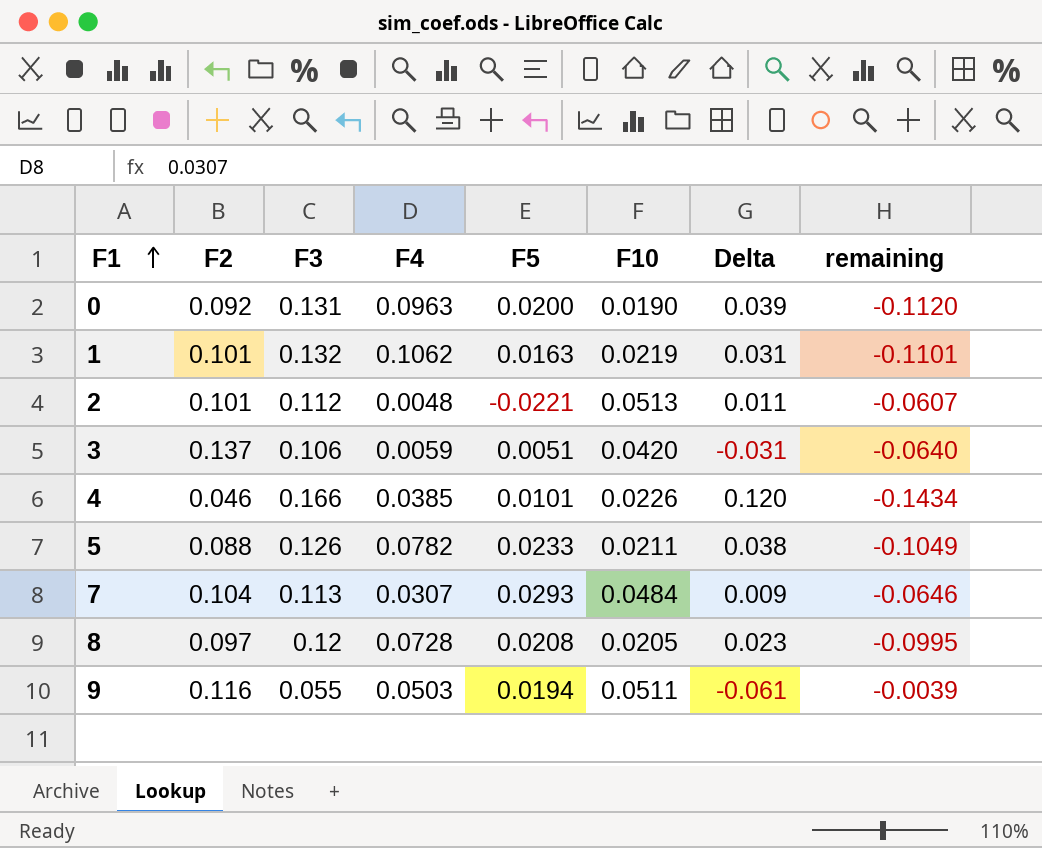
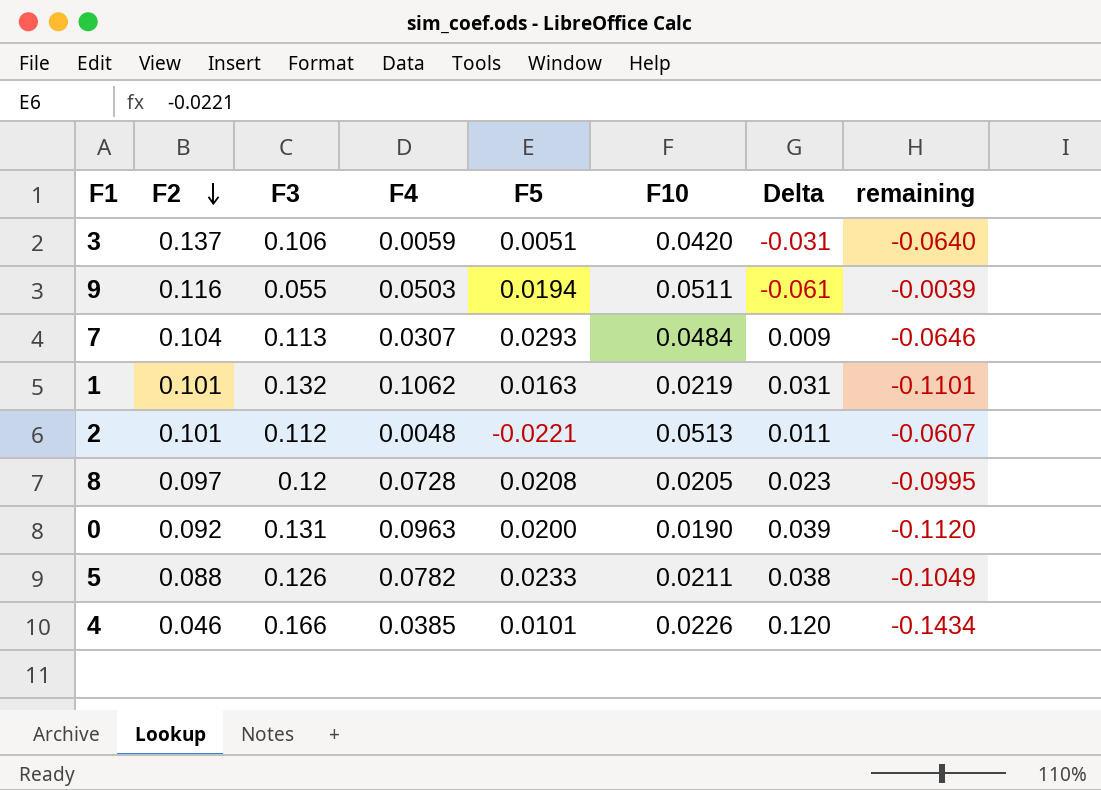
row order: F1 ascending -> F2 descending

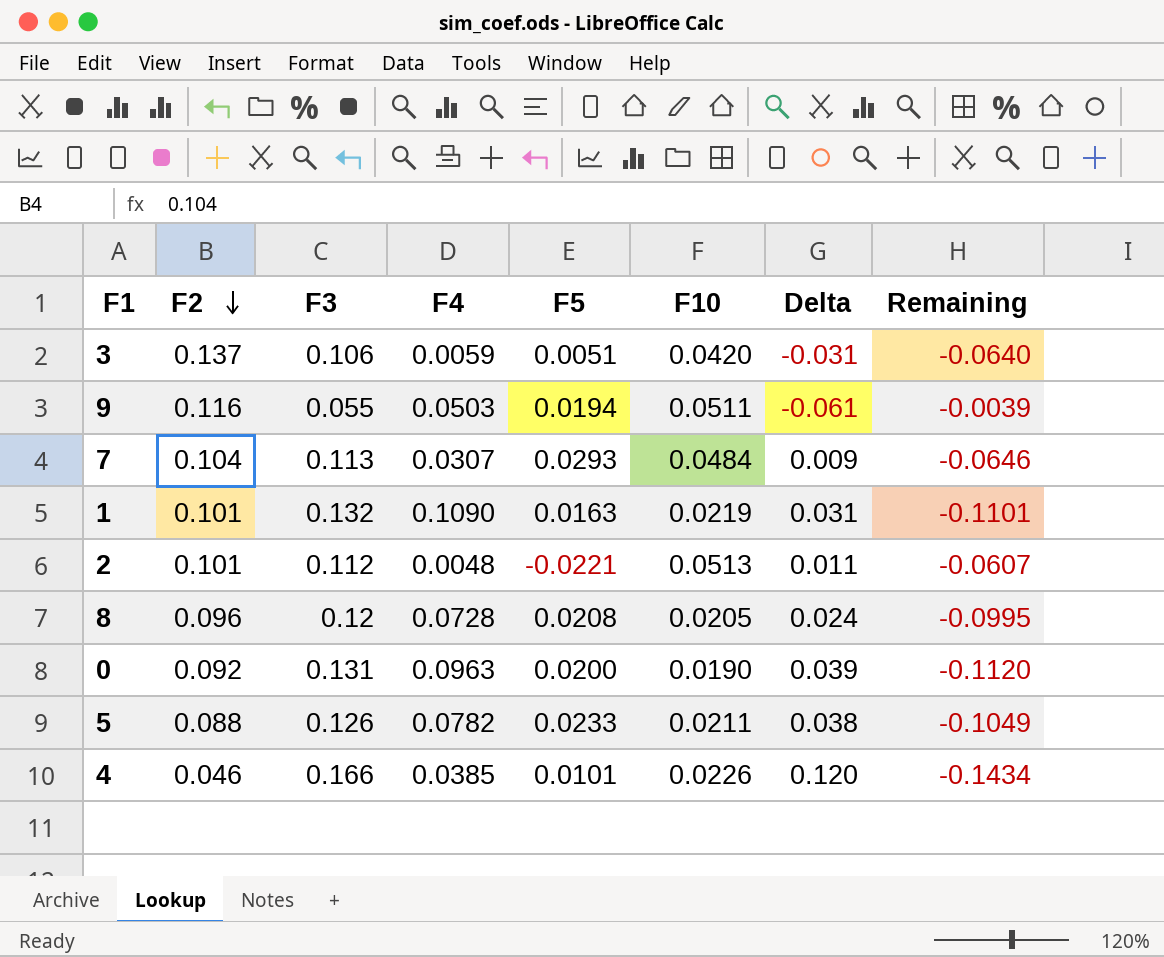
column name: remaining -> Remaining
1 | F4: 0.1062 -> 0.1090
8 | F2: 0.097 -> 0.096
8 | Delta: 0.023 -> 0.024

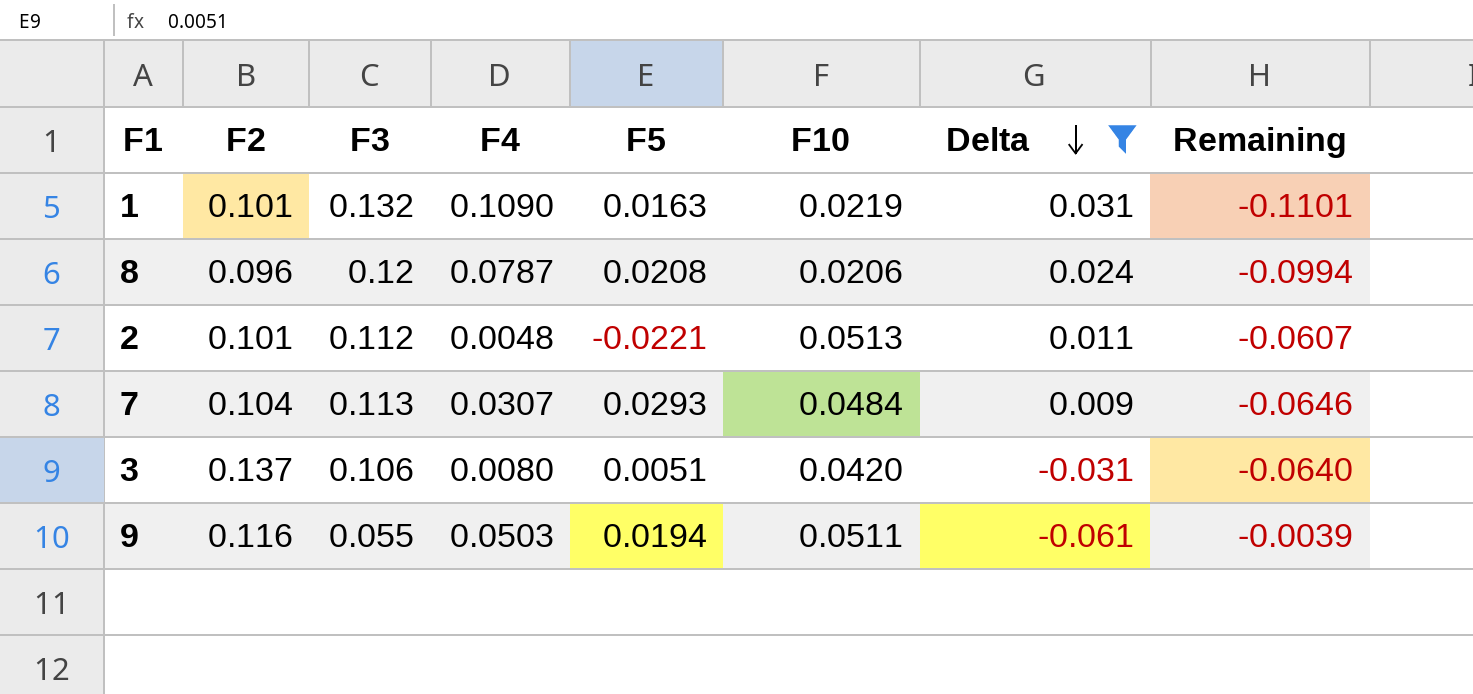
filter: none -> Delta <= 0.031
row order: F2 descending -> Delta descending
8 | F4: 0.0728 -> 0.0787
8 | F10: 0.0205 -> 0.0206
8 | Remaining: -0.0995 -> -0.0994
3 | F4: 0.0059 -> 0.0080

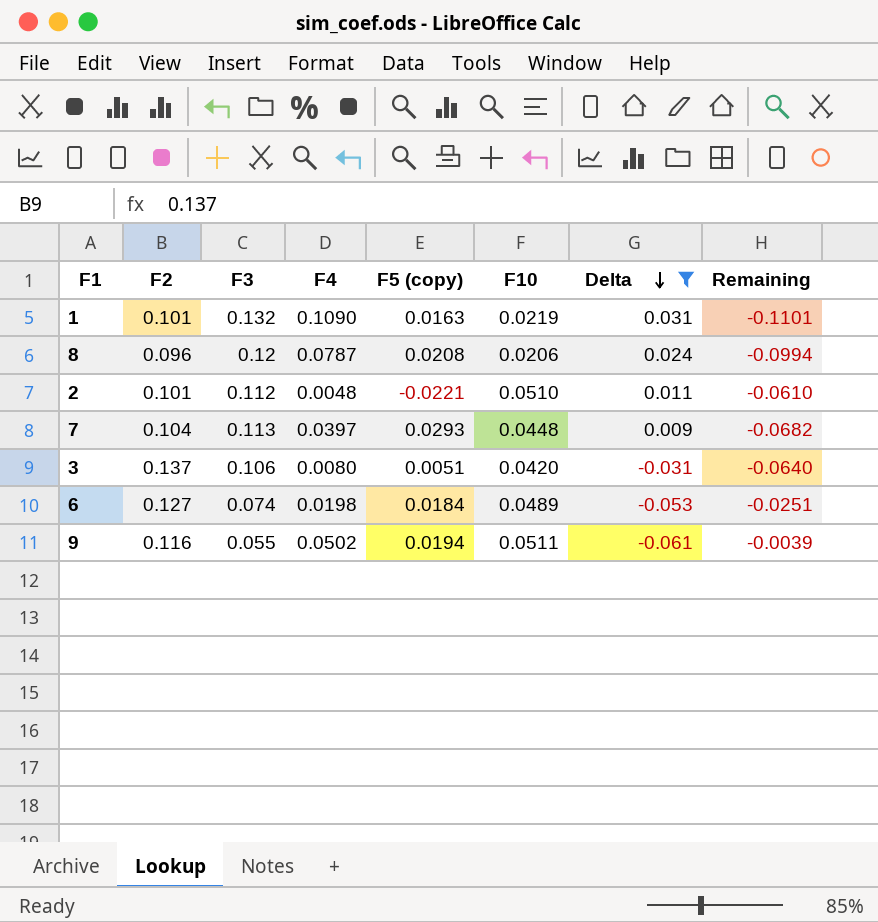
column name: F5 -> F5 (copy)
2 | F10: 0.0513 -> 0.0510
2 | Remaining: -0.0607 -> -0.0610
7 | F4: 0.0307 -> 0.0397
7 | F10: 0.0484 -> 0.0448
7 | Remaining: -0.0646 -> -0.0682
row 6: none -> 0.127 | 0.074 | 0.0198 | 0.0184 | 0.0489 | -0.053 | -0.0251
9 | F4: 0.0503 -> 0.0502

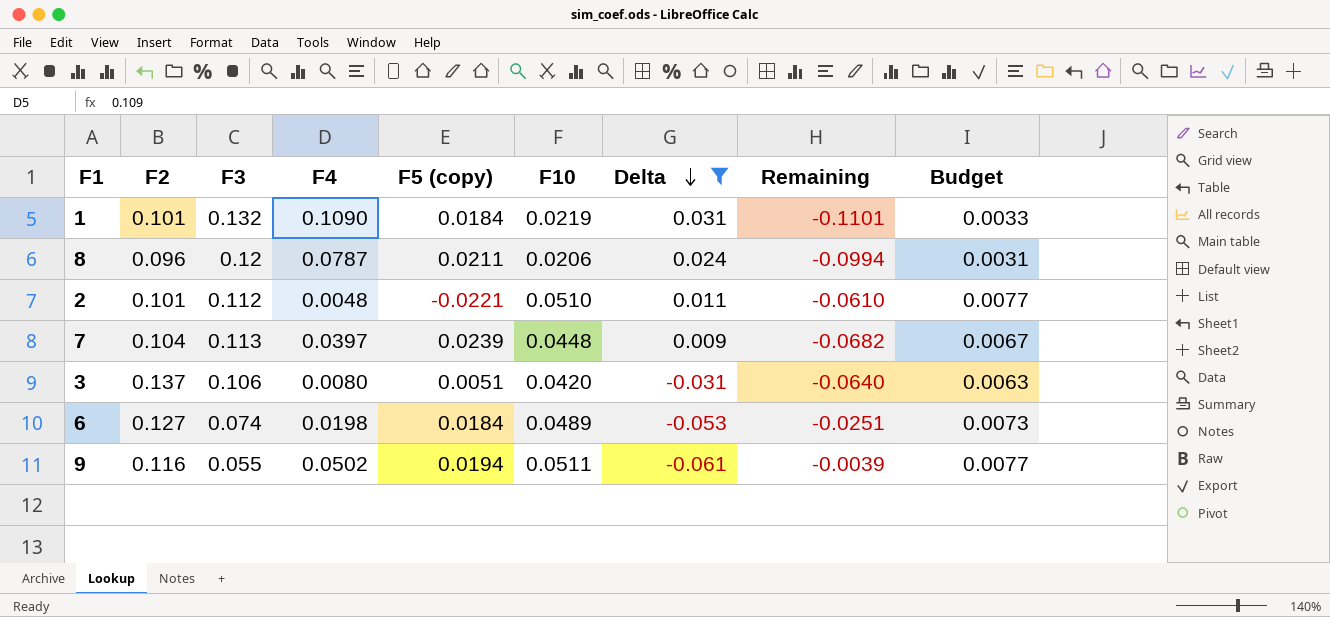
column Budget | formula: none -> [F10] * 0.15
1 | F5 (copy): 0.0163 -> 0.0184
8 | F5 (copy): 0.0208 -> 0.0211
7 | F5 (copy): 0.0293 -> 0.0239

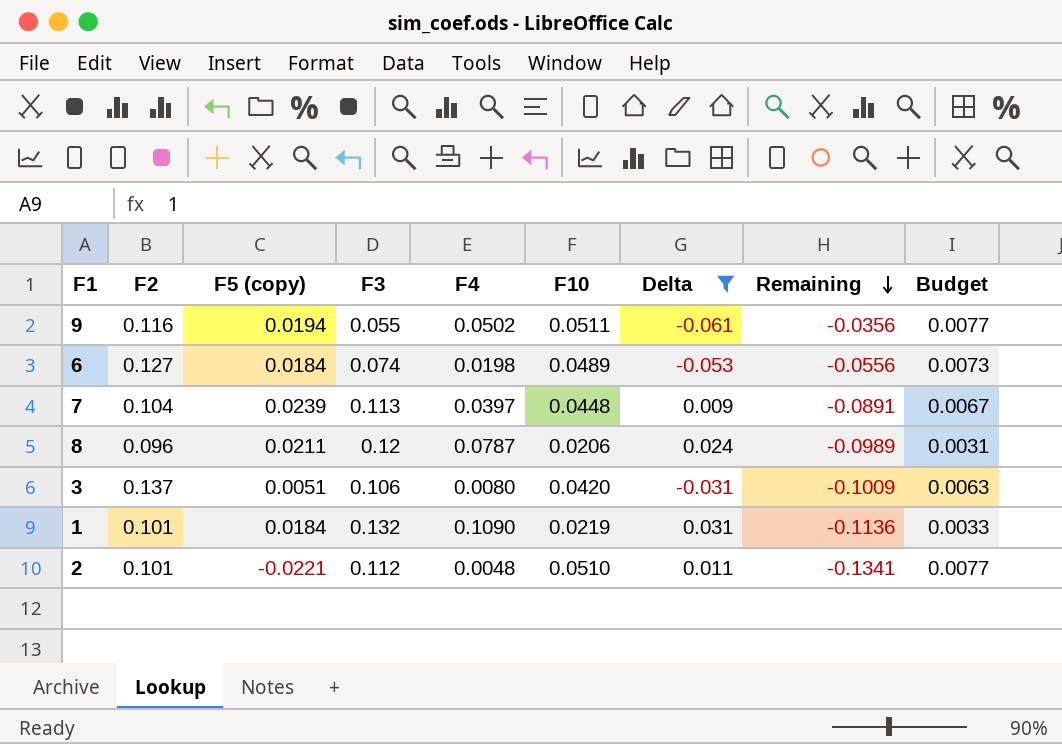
row order: Delta descending -> Remaining descending
column F5 (copy) | position: 5 -> 3
column Remaining | formula: [F10] - [F3] -> [F5 (copy)] - [F3]

